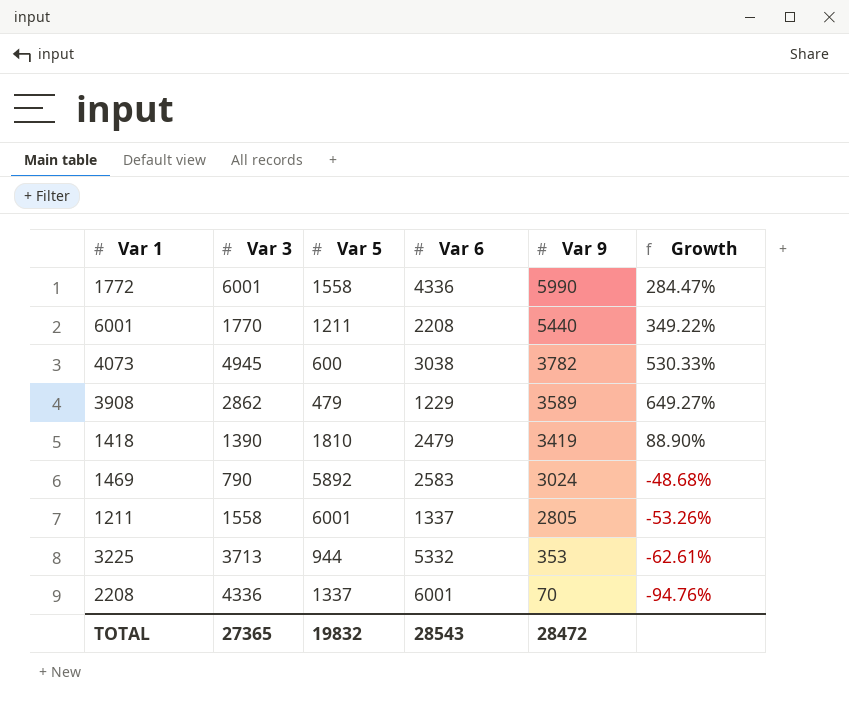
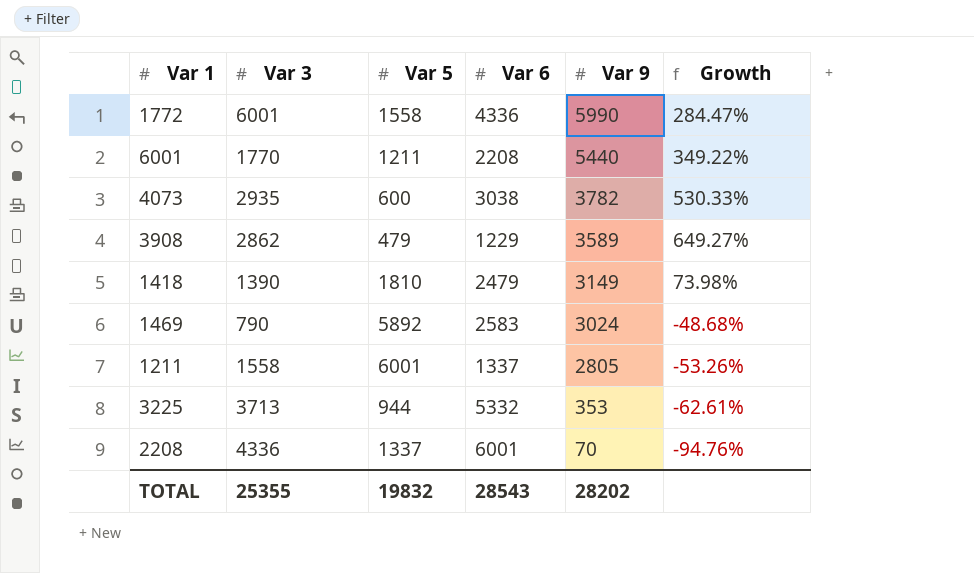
4073 | Var 3: 4945 -> 2935
1418 | Var 9: 3419 -> 3149
1418 | Growth: 88.90% -> 73.98%
TOTAL | Var 3: 27365 -> 25355
TOTAL | Var 9: 28472 -> 28202

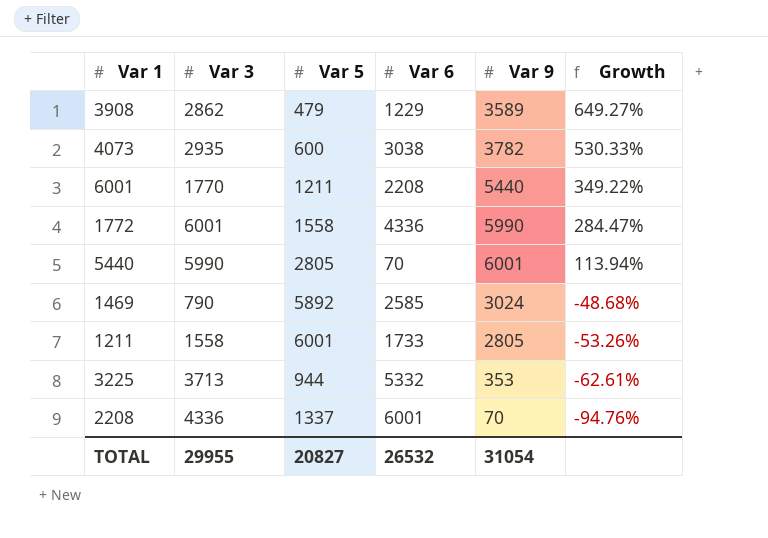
row order: Var 9 descending -> Growth descending
row 1418: 1390 | 1810 | 2479 | 3149 | 73.98% -> none
row 5440: none -> 5990 | 2805 | 70 | 6001 | 113.94%
1469 | Var 6: 2583 -> 2585
1211 | Var 6: 1337 -> 1733
TOTAL | Var 3: 25355 -> 29955
TOTAL | Var 5: 19832 -> 20827
TOTAL | Var 6: 28543 -> 26532
TOTAL | Var 9: 28202 -> 31054

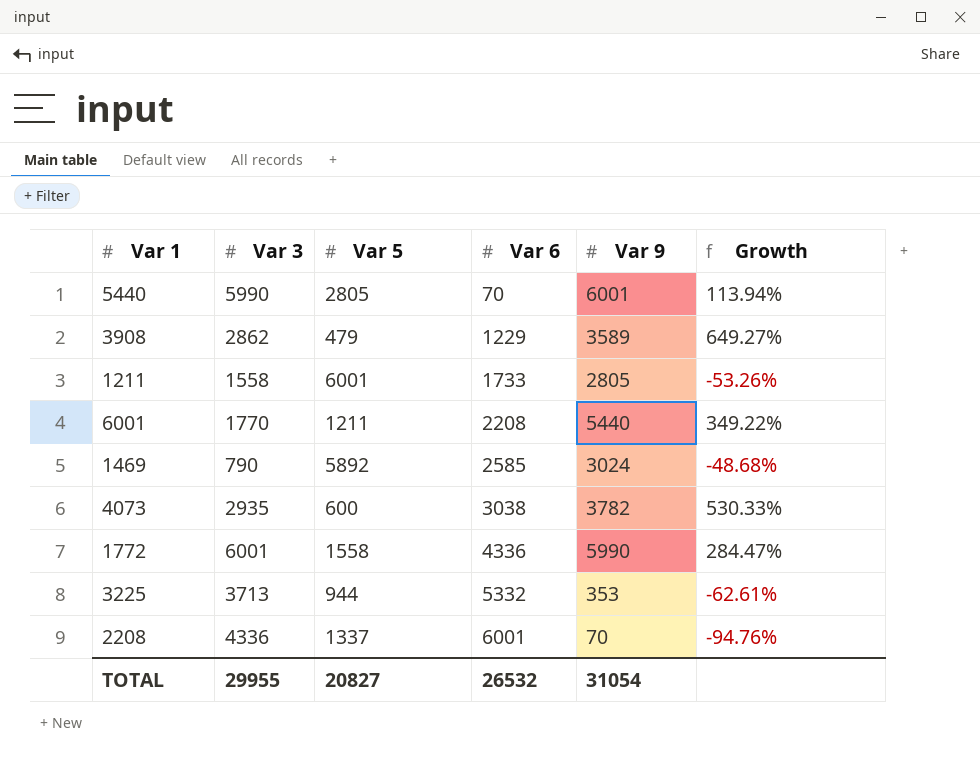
row order: Growth descending -> Var 6 ascending

